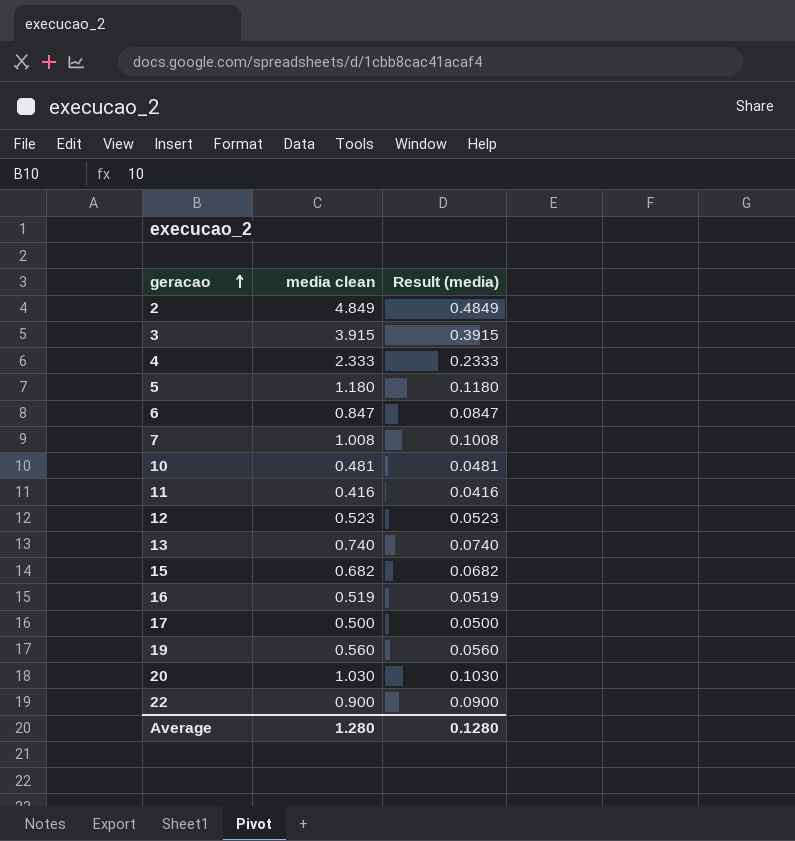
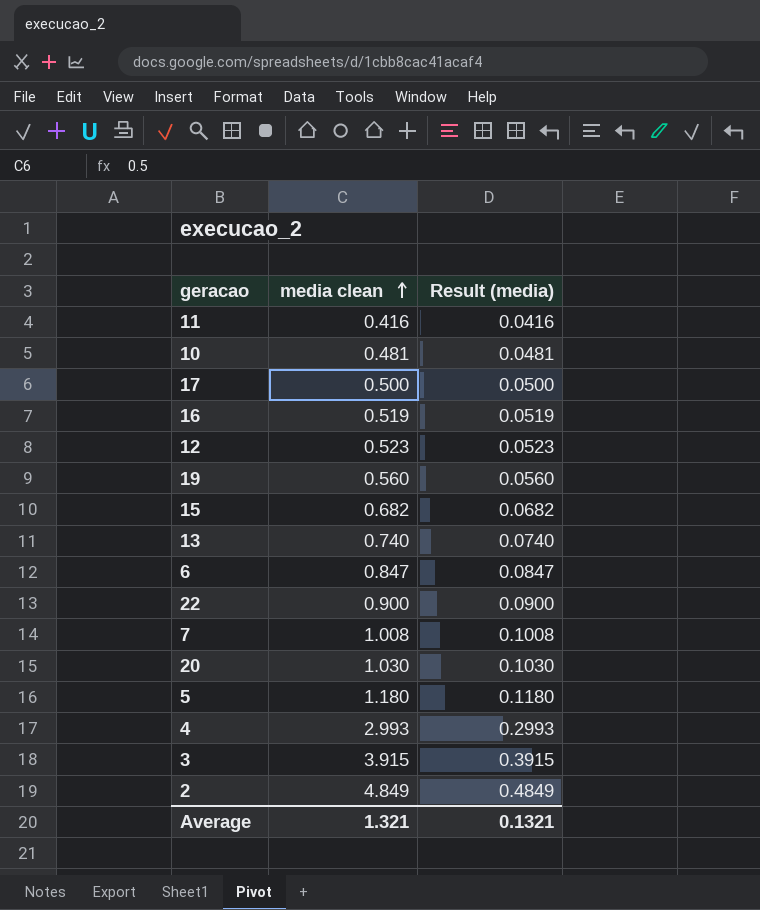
row order: geracao ascending -> media clean ascending
4 | media clean: 2.333 -> 2.993
4 | Result (media): 0.2333 -> 0.2993
Average | media clean: 1.280 -> 1.321
Average | Result (media): 0.1280 -> 0.1321

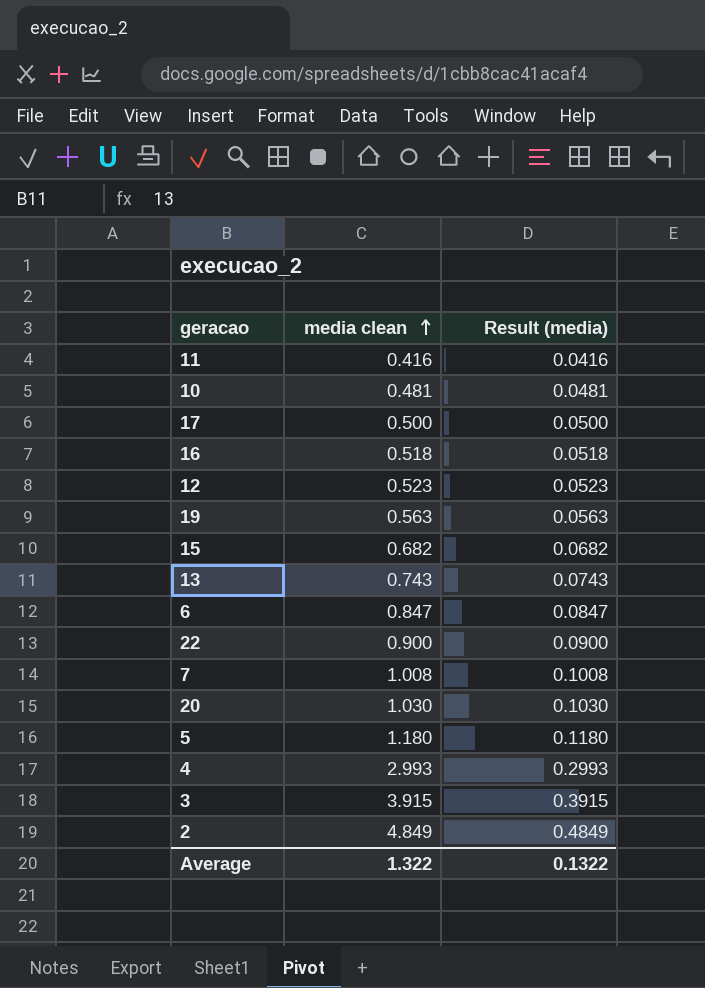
16 | media clean: 0.519 -> 0.518
16 | Result (media): 0.0519 -> 0.0518
19 | media clean: 0.560 -> 0.563
19 | Result (media): 0.0560 -> 0.0563
13 | media clean: 0.740 -> 0.743
13 | Result (media): 0.0740 -> 0.0743
Average | media clean: 1.321 -> 1.322
Average | Result (media): 0.1321 -> 0.1322

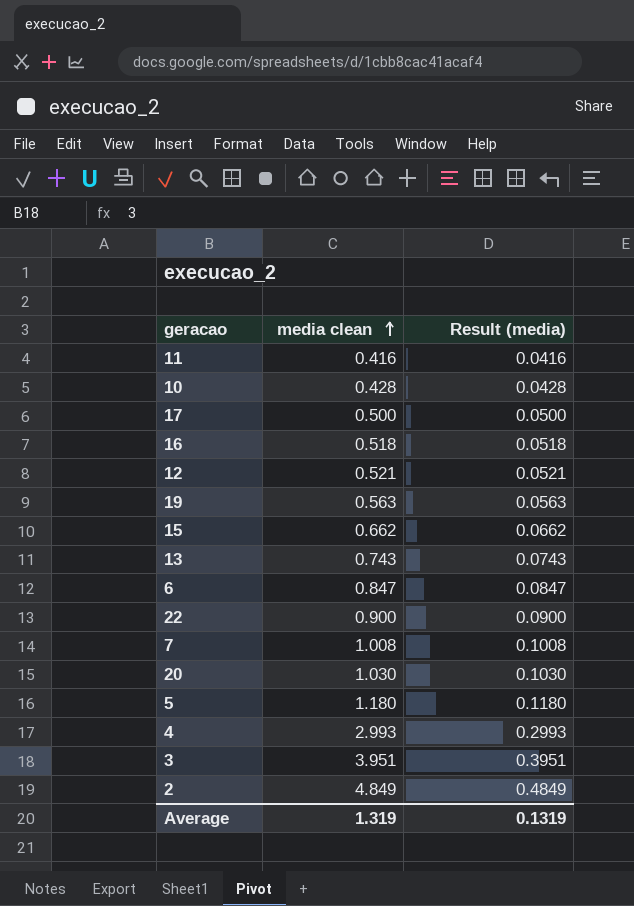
10 | media clean: 0.481 -> 0.428
10 | Result (media): 0.0481 -> 0.0428
12 | media clean: 0.523 -> 0.521
12 | Result (media): 0.0523 -> 0.0521
15 | media clean: 0.682 -> 0.662
15 | Result (media): 0.0682 -> 0.0662
3 | media clean: 3.915 -> 3.951
3 | Result (media): 0.3915 -> 0.3951
Average | media clean: 1.322 -> 1.319
Average | Result (media): 0.1322 -> 0.1319

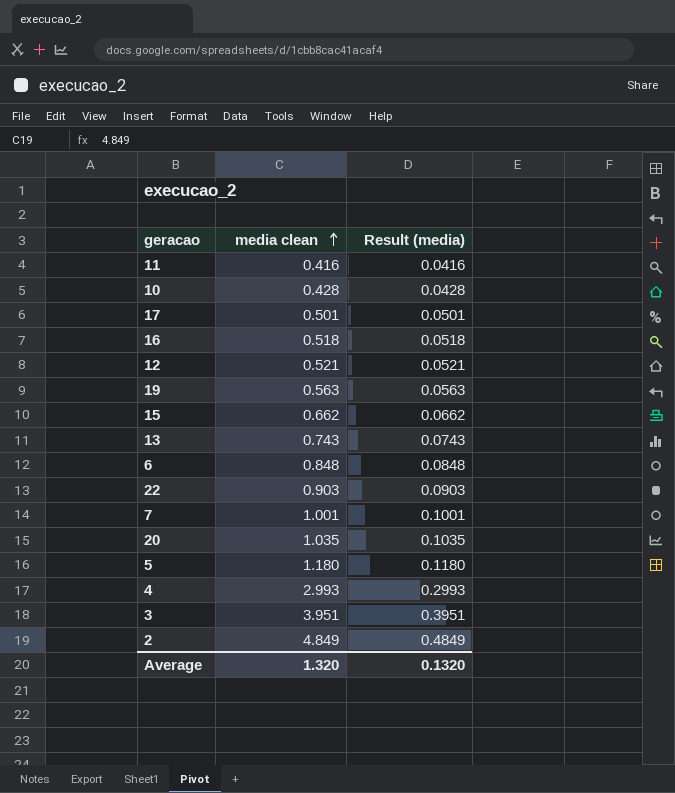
17 | media clean: 0.500 -> 0.501
17 | Result (media): 0.0500 -> 0.0501
6 | media clean: 0.847 -> 0.848
6 | Result (media): 0.0847 -> 0.0848
22 | media clean: 0.900 -> 0.903
22 | Result (media): 0.0900 -> 0.0903
7 | media clean: 1.008 -> 1.001
7 | Result (media): 0.1008 -> 0.1001
20 | media clean: 1.030 -> 1.035
20 | Result (media): 0.1030 -> 0.1035
Average | media clean: 1.319 -> 1.320
Average | Result (media): 0.1319 -> 0.1320

